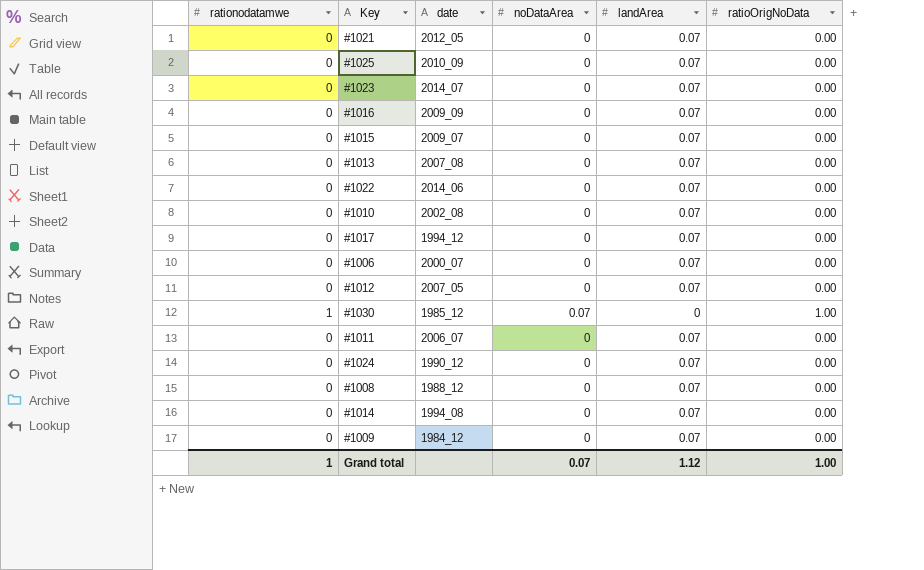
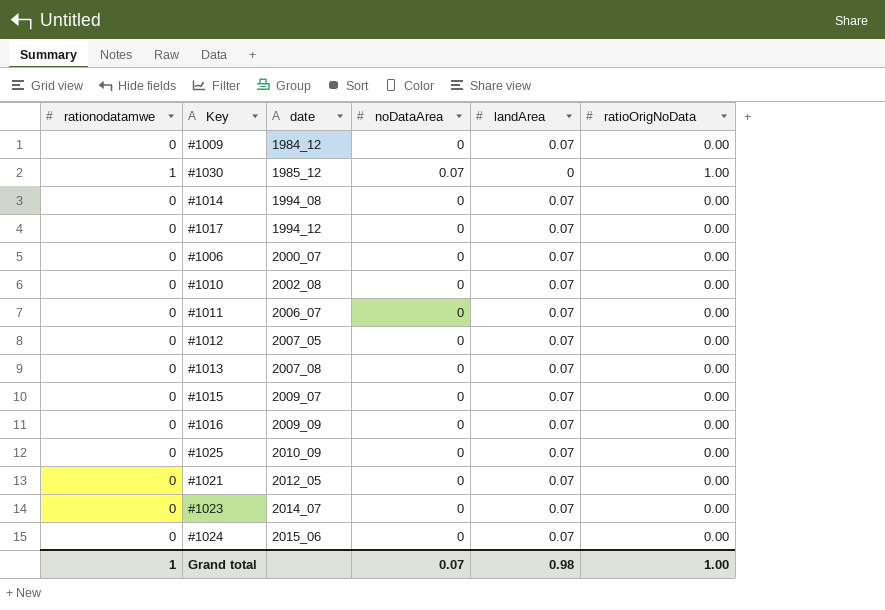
row order: none -> date ascending
row #1022: 0 | 2014_06 | 0 | 0.07 | 0.00 -> none
row #1008: 0 | 1988_12 | 0 | 0.07 | 0.00 -> none
#1024 | date: 1990_12 -> 2015_06
Grand total | landArea: 1.12 -> 0.98

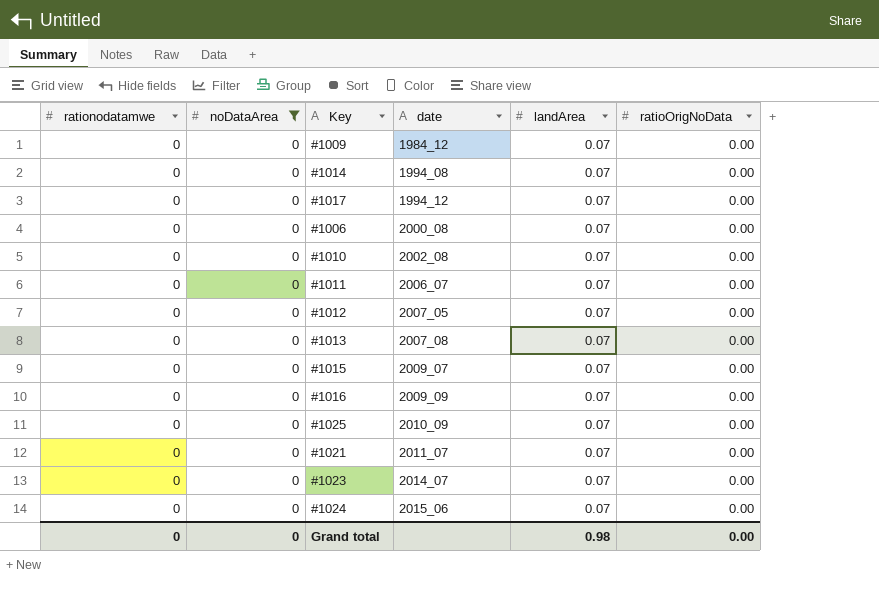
filter: none -> noDataArea = 0
column noDataArea | position: 4 -> 2
#1006 | date: 2000_07 -> 2000_08
#1021 | date: 2012_05 -> 2011_07
Grand total | rationodatamwe: 1 -> 0
Grand total | noDataArea: 0.07 -> 0
Grand total | ratioOrigNoData: 1.00 -> 0.00

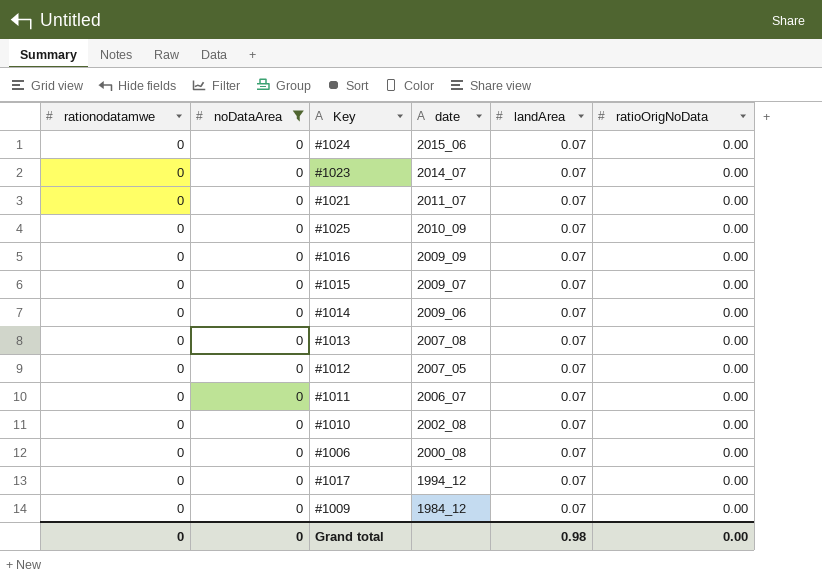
row order: date ascending -> date descending
#1014 | date: 1994_08 -> 2009_06

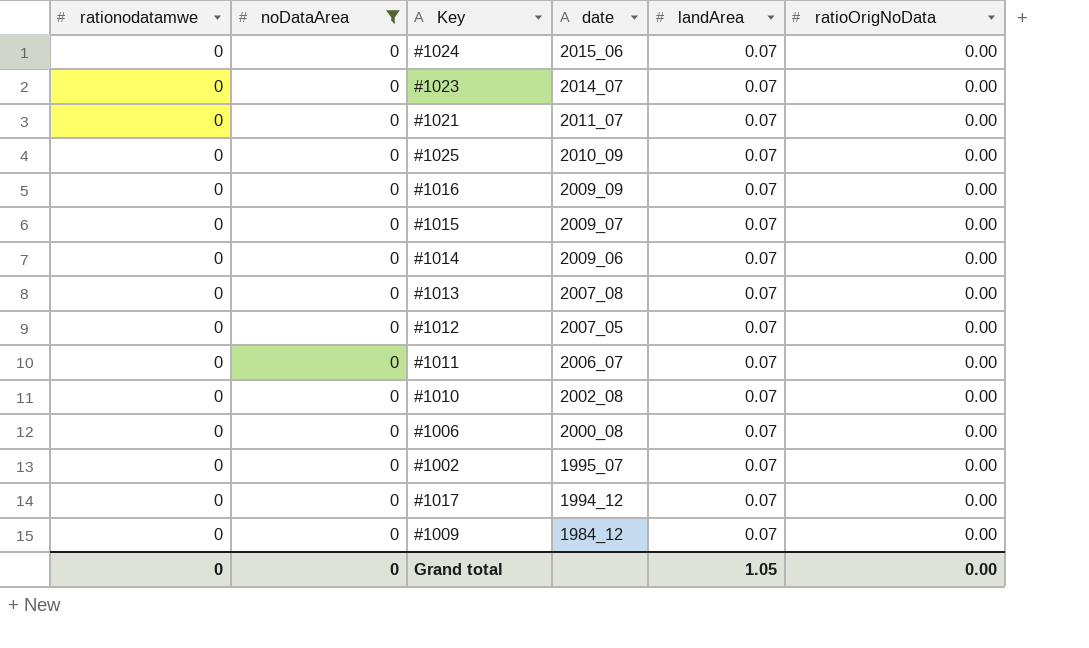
row #1002: none -> 0 | 0 | 1995_07 | 0.07 | 0.00
Grand total | landArea: 0.98 -> 1.05

